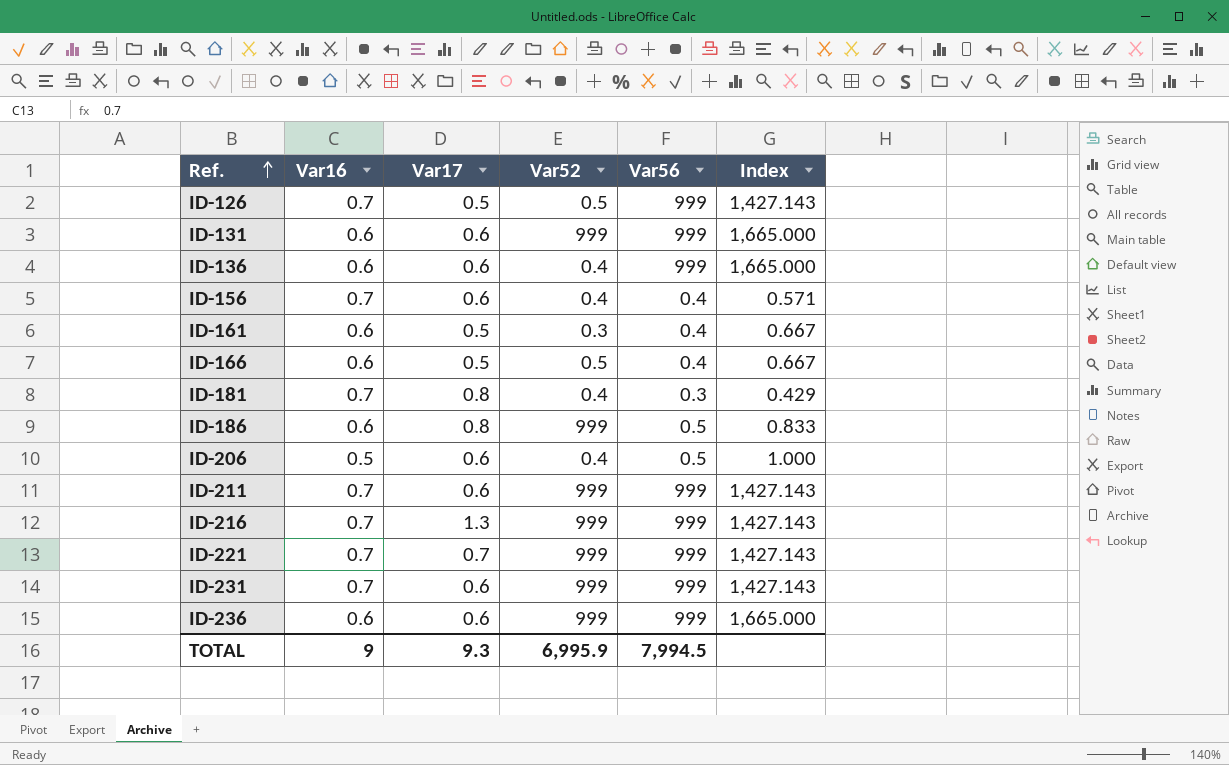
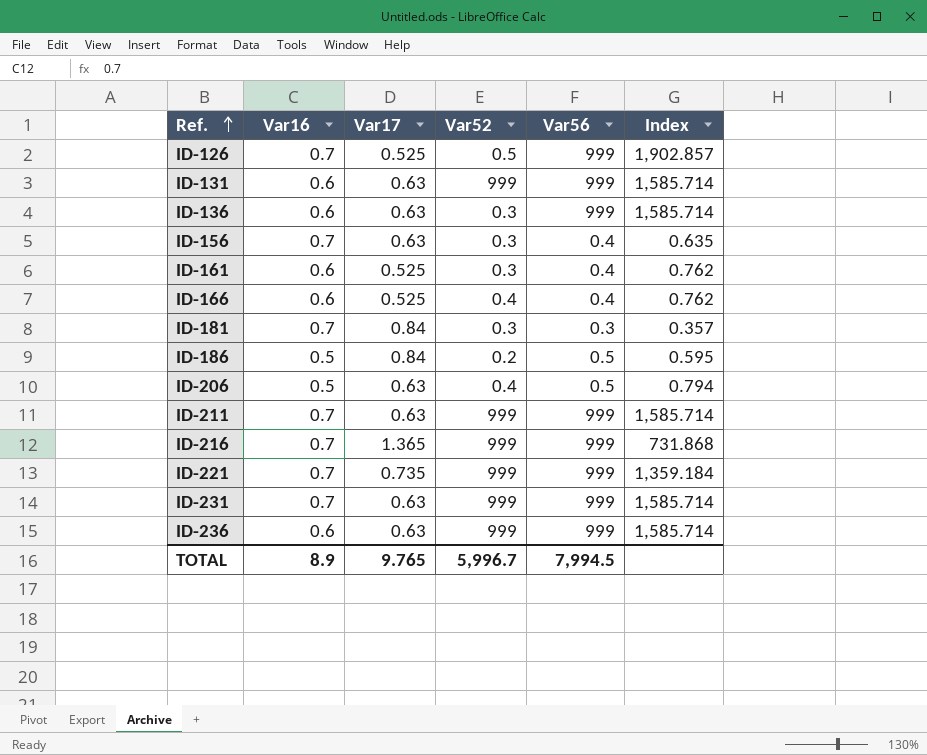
column Index | formula: [Var56] / [Var16] -> [Var56] / [Var17]
ID-126 | Var17: 0.5 -> 0.525
ID-131 | Var17: 0.6 -> 0.63
ID-136 | Var17: 0.6 -> 0.63
ID-136 | Var52: 0.4 -> 0.3
ID-156 | Var17: 0.6 -> 0.63
ID-156 | Var52: 0.4 -> 0.3
ID-161 | Var17: 0.5 -> 0.525
ID-166 | Var17: 0.5 -> 0.525
ID-166 | Var52: 0.5 -> 0.4
ID-181 | Var17: 0.8 -> 0.84
ID-181 | Var52: 0.4 -> 0.3
ID-186 | Var16: 0.6 -> 0.5
ID-186 | Var17: 0.8 -> 0.84
ID-186 | Var52: 999 -> 0.2
ID-206 | Var17: 0.6 -> 0.63
ID-211 | Var17: 0.6 -> 0.63
ID-216 | Var17: 1.3 -> 1.365
ID-221 | Var17: 0.7 -> 0.735
ID-231 | Var17: 0.6 -> 0.63
ID-236 | Var17: 0.6 -> 0.63
TOTAL | Var16: 9 -> 8.9
TOTAL | Var17: 9.3 -> 9.765
TOTAL | Var52: 6,995.9 -> 5,996.7

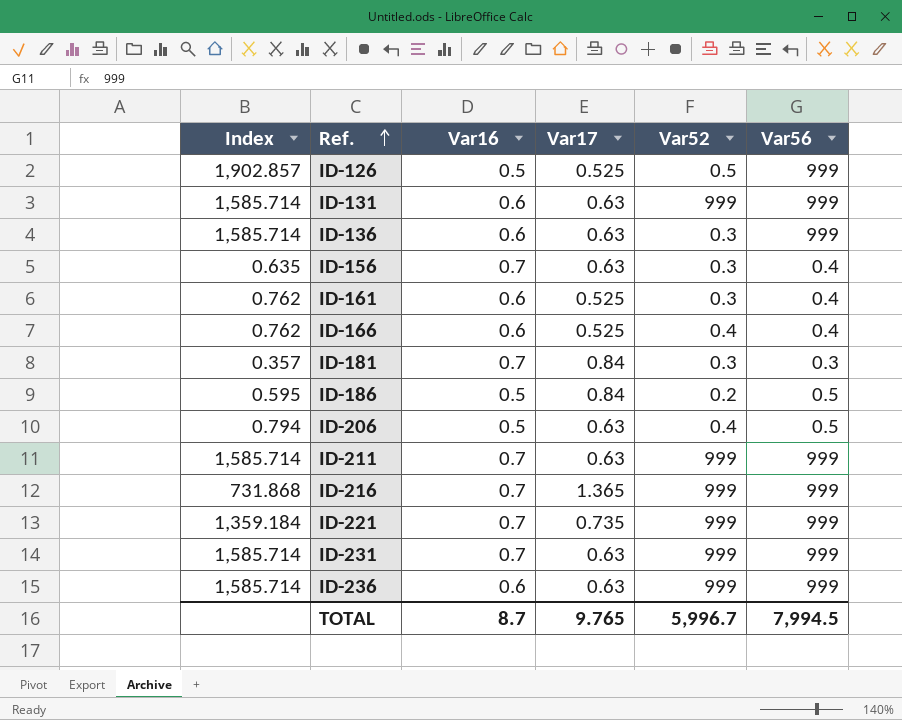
column Index | position: 6 -> 1
ID-126 | Var16: 0.7 -> 0.5
TOTAL | Var16: 8.9 -> 8.7

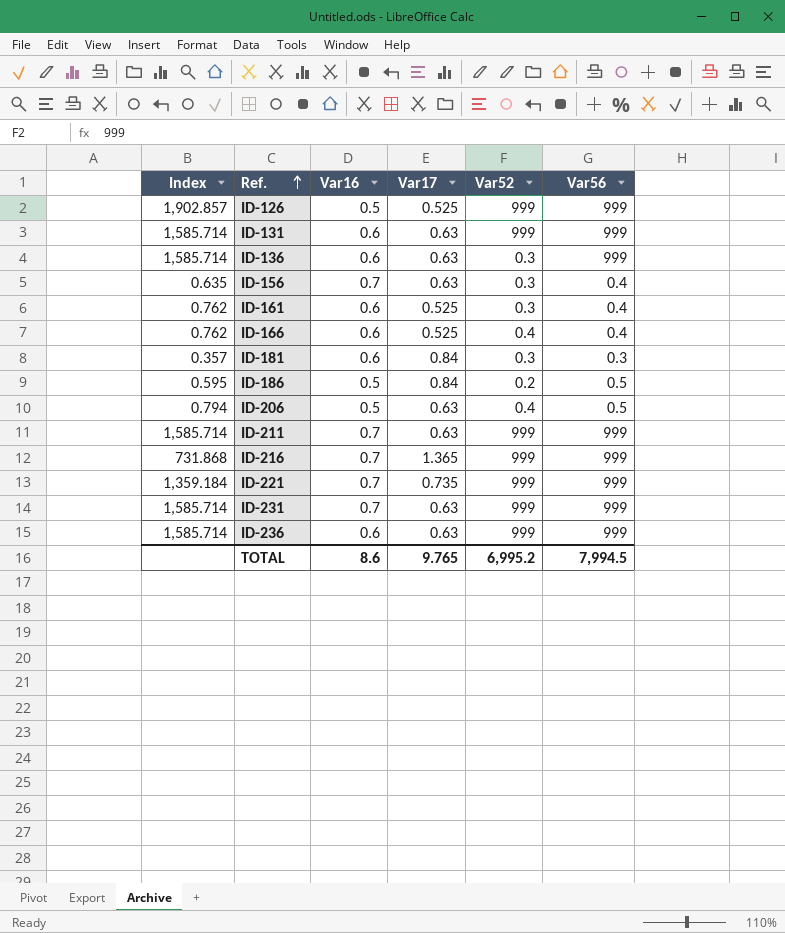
ID-126 | Var52: 0.5 -> 999
ID-181 | Var16: 0.7 -> 0.6
TOTAL | Var16: 8.7 -> 8.6
TOTAL | Var52: 5,996.7 -> 6,995.2

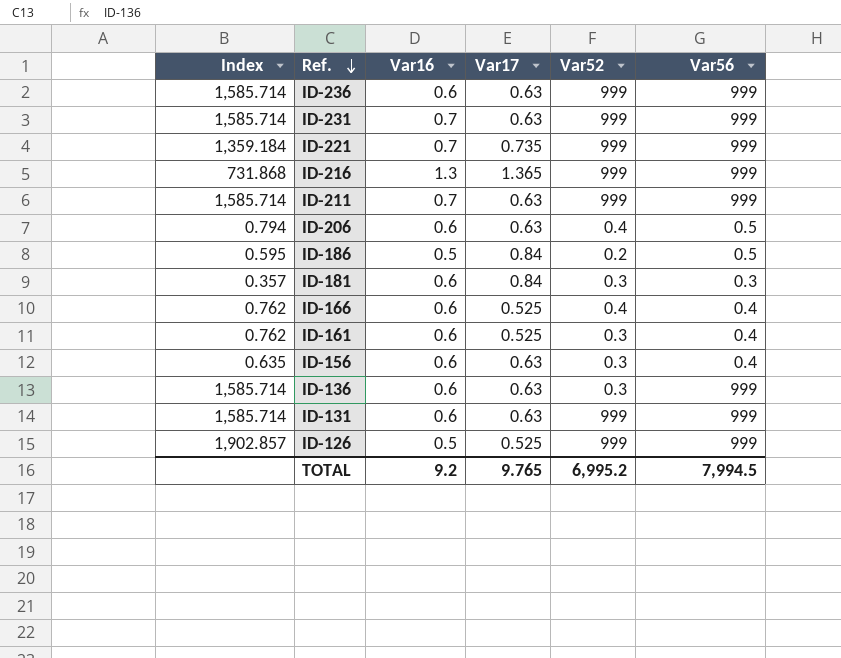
row order: Ref. ascending -> Ref. descending
ID-216 | Var16: 0.7 -> 1.3
ID-206 | Var16: 0.5 -> 0.6
ID-156 | Var16: 0.7 -> 0.6
TOTAL | Var16: 8.6 -> 9.2

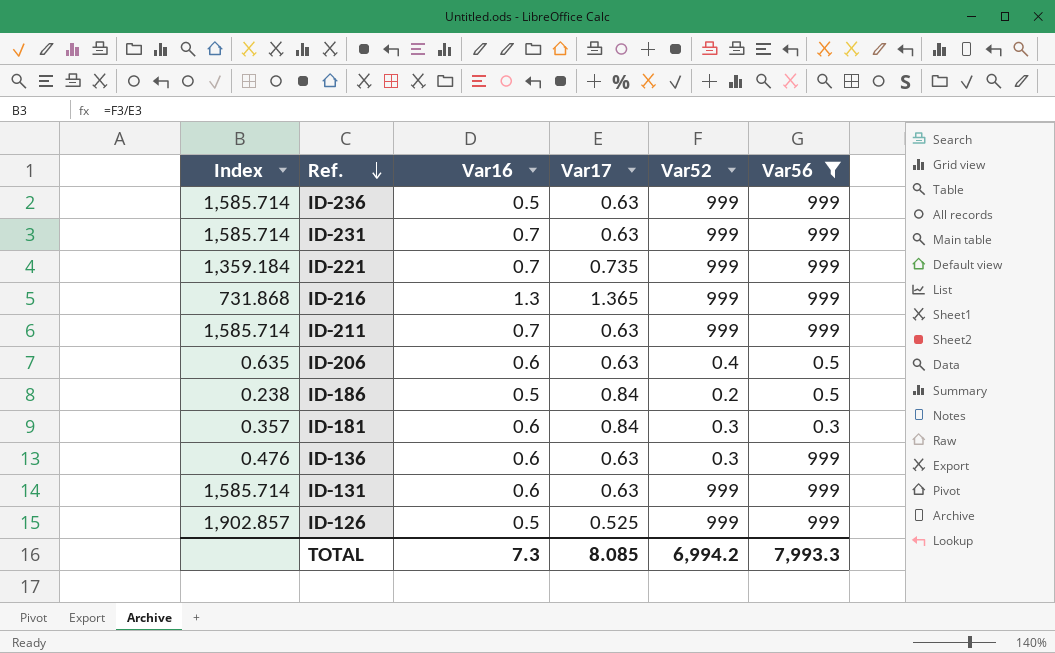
filter: none -> Var56 != 0.4
column Index | formula: [Var56] / [Var17] -> [Var52] / [Var17]
ID-236 | Var16: 0.6 -> 0.5
TOTAL | Var16: 9.2 -> 7.3
TOTAL | Var17: 9.765 -> 8.085
TOTAL | Var52: 6,995.2 -> 6,994.2
TOTAL | Var56: 7,994.5 -> 7,993.3

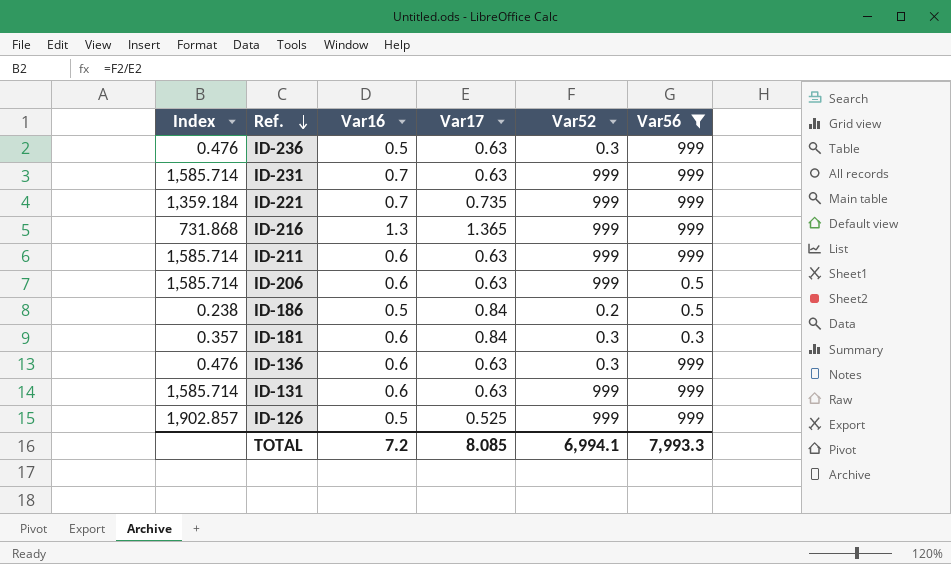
ID-236 | Index: 1,585.714 -> 0.476
ID-236 | Var52: 999 -> 0.3
ID-211 | Var16: 0.7 -> 0.6
ID-206 | Index: 0.635 -> 1,585.714
ID-206 | Var52: 0.4 -> 999
TOTAL | Var16: 7.3 -> 7.2
TOTAL | Var52: 6,994.2 -> 6,994.1

